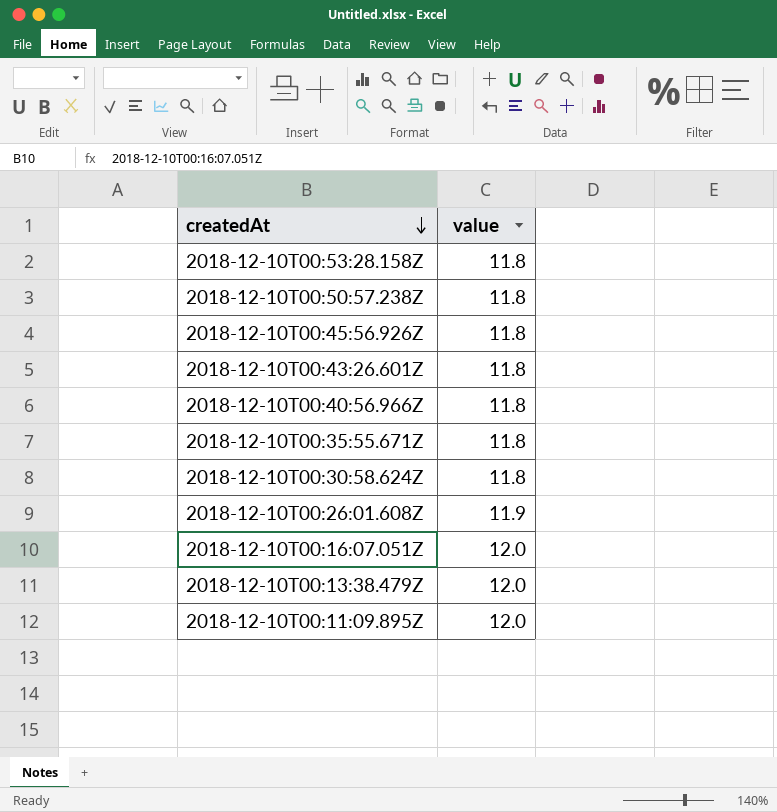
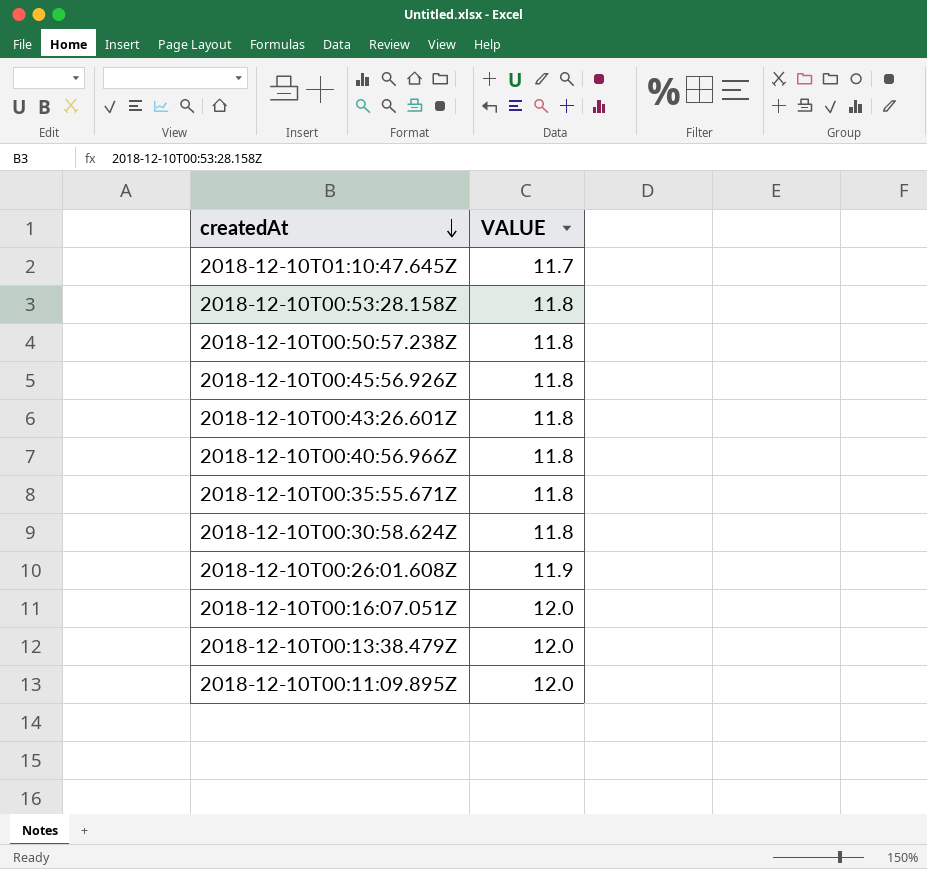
column name: value -> VALUE
row 2018-12-10T01:10:47.645Z: none -> 11.7

